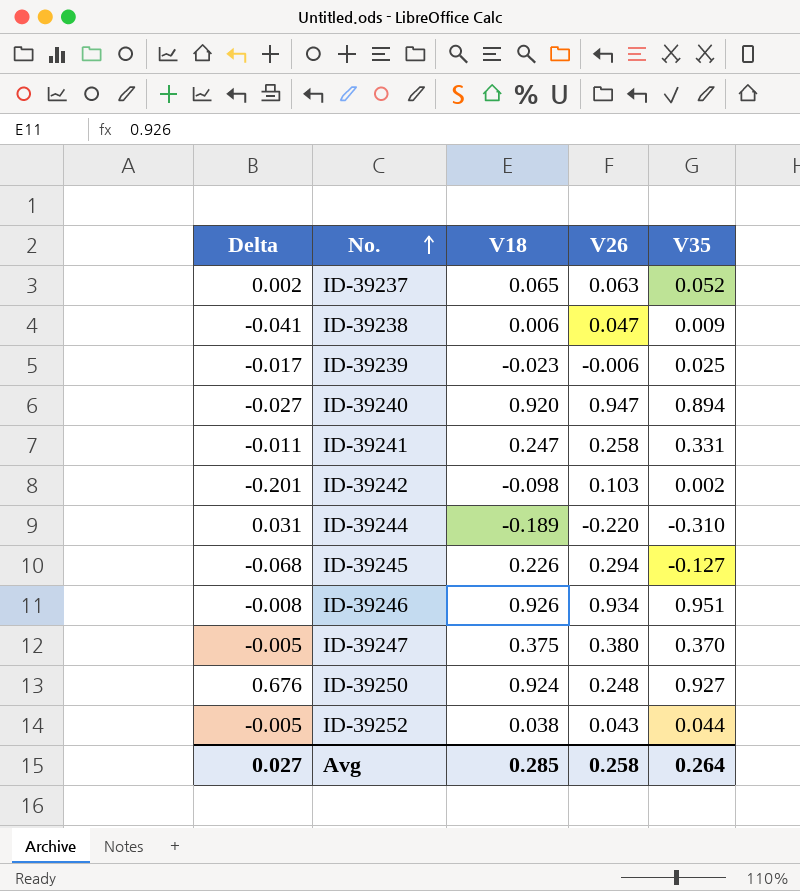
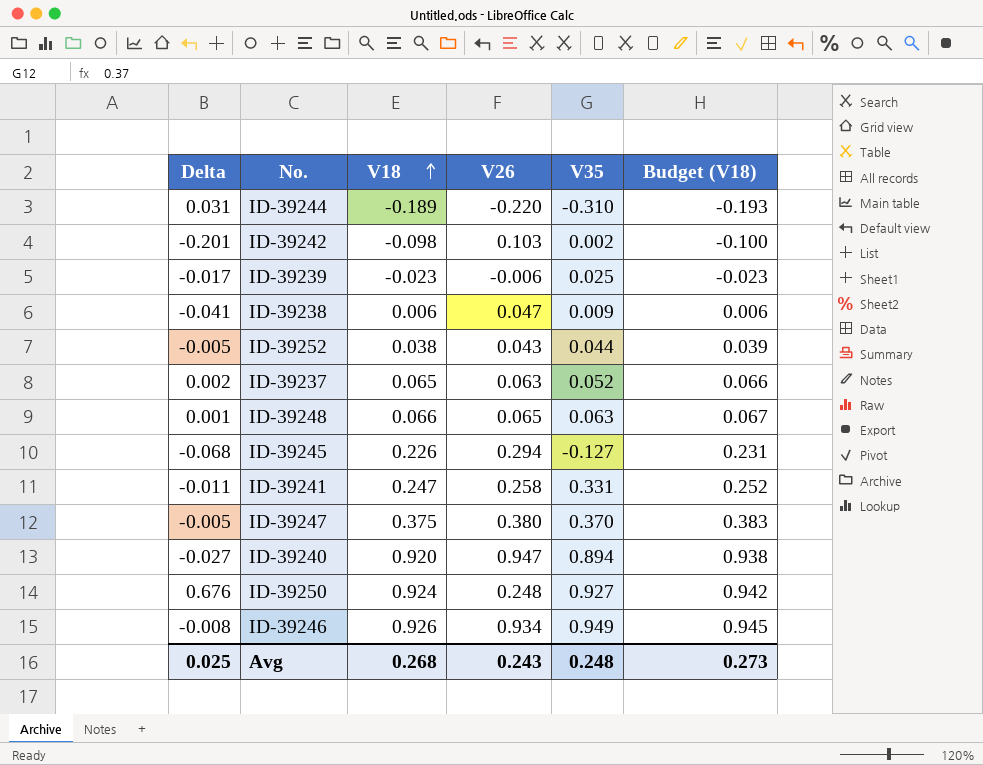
row order: No. ascending -> V18 ascending
column Budget (V18) | formula: none -> [V18] * 1.02
row ID-39248: none -> 0.001 | 0.066 | 0.065 | 0.063 | 0.067
ID-39246 | V35: 0.951 -> 0.949
Avg | Delta: 0.027 -> 0.025
Avg | V18: 0.285 -> 0.268
Avg | V26: 0.258 -> 0.243
Avg | V35: 0.264 -> 0.248

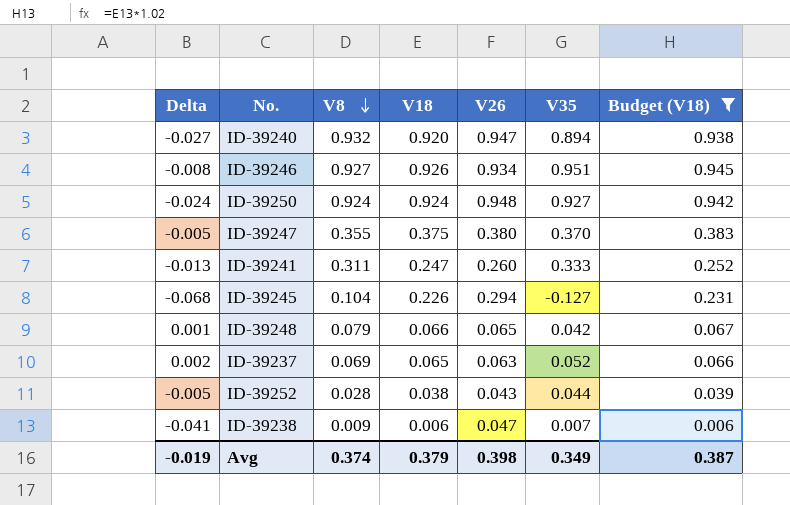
filter: none -> Budget (V18) >= 0.006
row order: V18 ascending -> V8 descending
column V8 | position: none -> 3
ID-39246 | V35: 0.949 -> 0.951
ID-39250 | Delta: 0.676 -> -0.024
ID-39250 | V26: 0.248 -> 0.948
ID-39241 | Delta: -0.011 -> -0.013
ID-39241 | V26: 0.258 -> 0.260
ID-39241 | V35: 0.331 -> 0.333
ID-39248 | V35: 0.063 -> 0.042
ID-39238 | V35: 0.009 -> 0.007
Avg | Delta: 0.025 -> -0.019
Avg | V18: 0.268 -> 0.379
Avg | V26: 0.243 -> 0.398
Avg | V35: 0.248 -> 0.349
Avg | Budget (V18): 0.273 -> 0.387

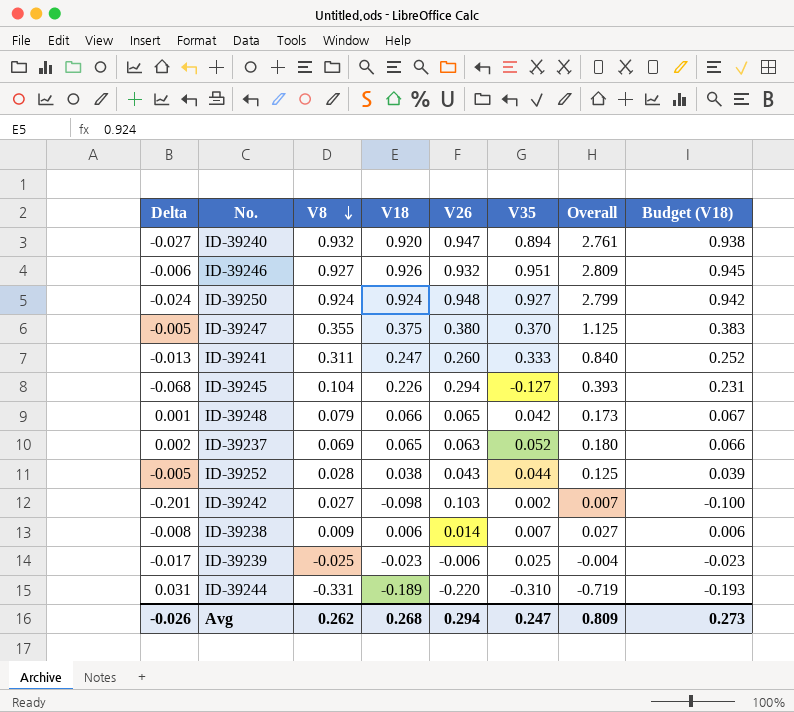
filter: Budget (V18) >= 0.006 -> none
column Overall | formula: none -> [V18] + [V26] + [V35]
ID-39246 | Delta: -0.008 -> -0.006
ID-39246 | V26: 0.934 -> 0.932
ID-39238 | Delta: -0.041 -> -0.008
ID-39238 | V26: 0.047 -> 0.014
Avg | Delta: -0.019 -> -0.026
Avg | V8: 0.374 -> 0.262
Avg | V18: 0.379 -> 0.268
Avg | V26: 0.398 -> 0.294
Avg | V35: 0.349 -> 0.247
Avg | Budget (V18): 0.387 -> 0.273

